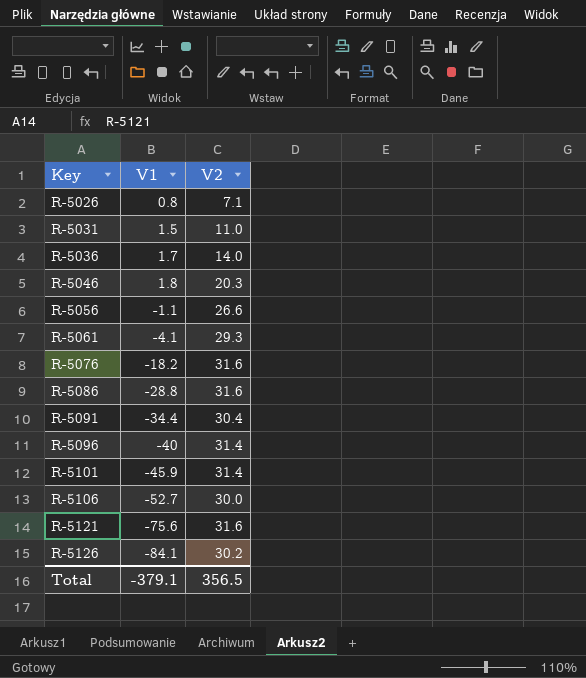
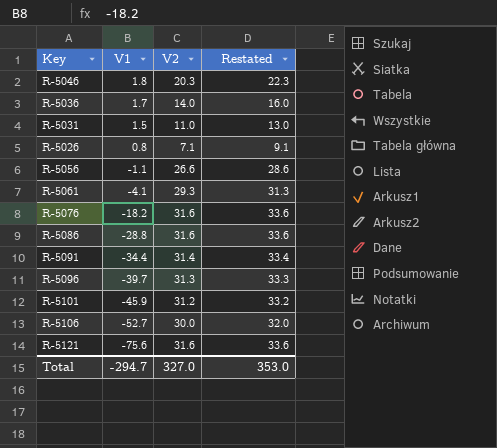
row order: Key ascending -> V1 descending
column Restated | formula: none -> [V2] + 2
row R-5126: -84.1 | 30.2 -> none
R-5091 | V2: 30.4 -> 31.4
R-5096 | V1: -40 -> -39.7
R-5096 | V2: 31.4 -> 31.3
R-5101 | V2: 31.4 -> 31.2
Total | V1: -379.1 -> -294.7
Total | V2: 356.5 -> 327.0

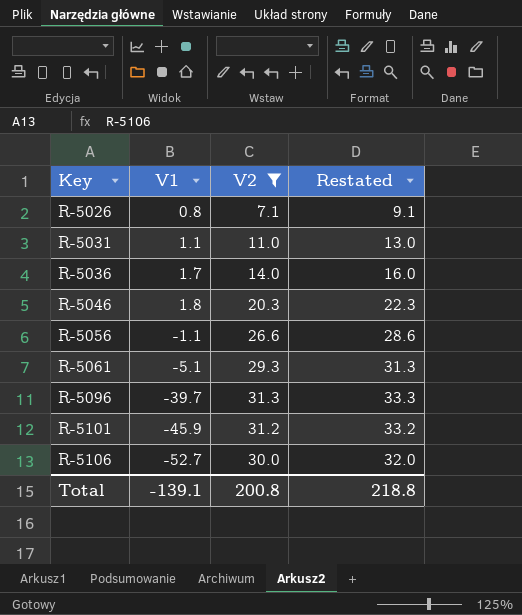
filter: none -> V2 <= 31.3
row order: V1 descending -> Key ascending
R-5031 | V1: 1.5 -> 1.1
R-5061 | V1: -4.1 -> -5.1
Total | V1: -294.7 -> -139.1
Total | V2: 327.0 -> 200.8
Total | Restated: 353.0 -> 218.8

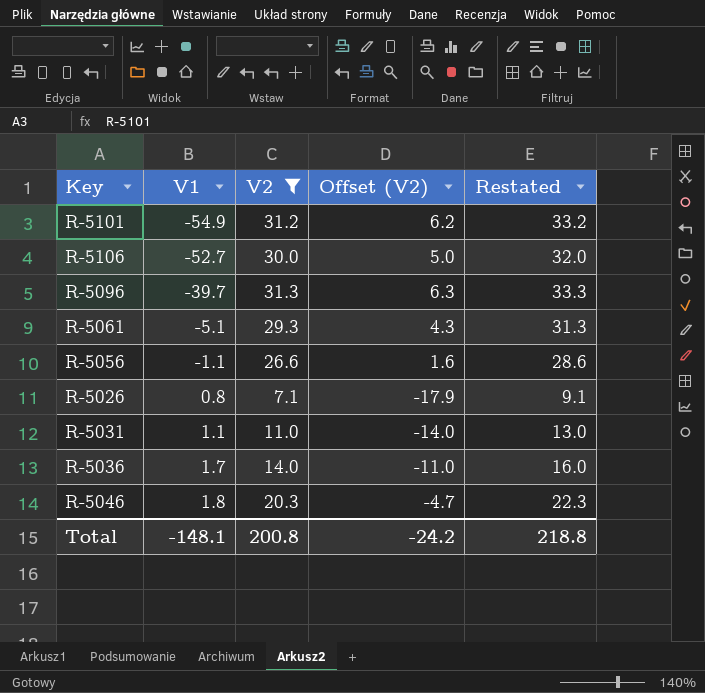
row order: Key ascending -> V1 ascending
column Offset (V2) | formula: none -> [V2] - 25
R-5101 | V1: -45.9 -> -54.9
Total | V1: -139.1 -> -148.1

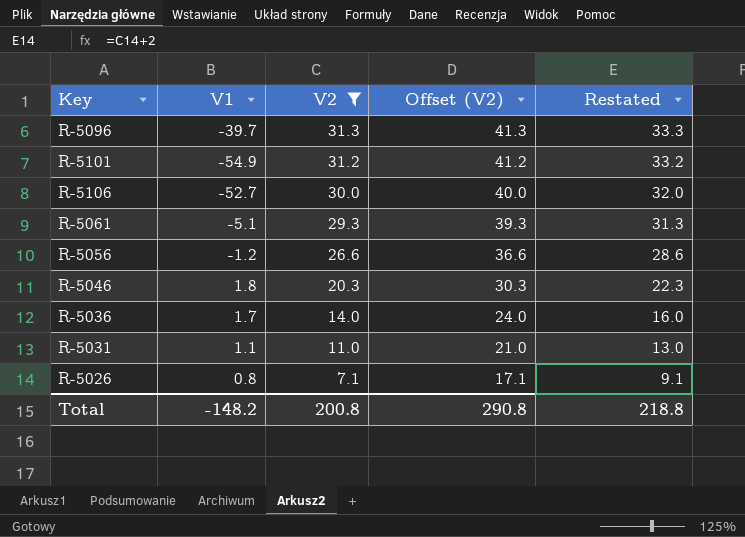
row order: V1 ascending -> V2 descending
column Offset (V2) | formula: [V2] - 25 -> [V2] + 10
R-5056 | V1: -1.1 -> -1.2
Total | V1: -148.1 -> -148.2
Total | Offset (V2): -24.2 -> 290.8

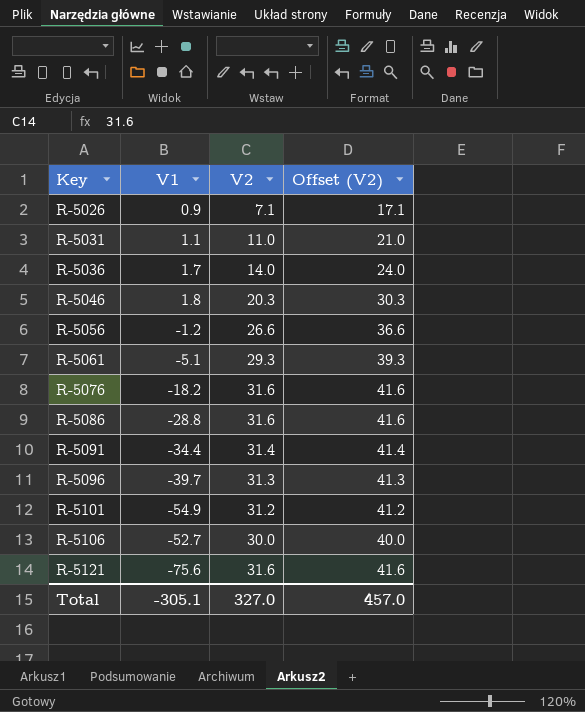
filter: V2 <= 31.3 -> none
row order: V2 descending -> Key ascending
column Restated | formula: [V2] + 2 -> none
R-5026 | V1: 0.8 -> 0.9
Total | V1: -148.2 -> -305.1
Total | V2: 200.8 -> 327.0
Total | Offset (V2): 290.8 -> 457.0

